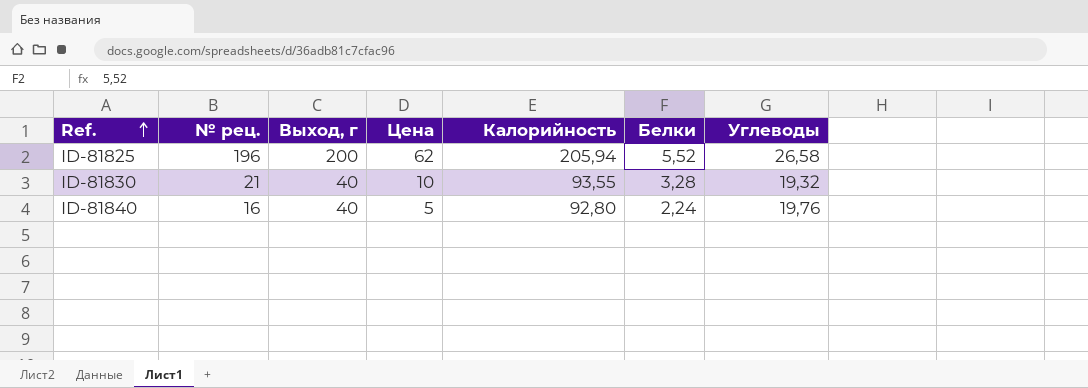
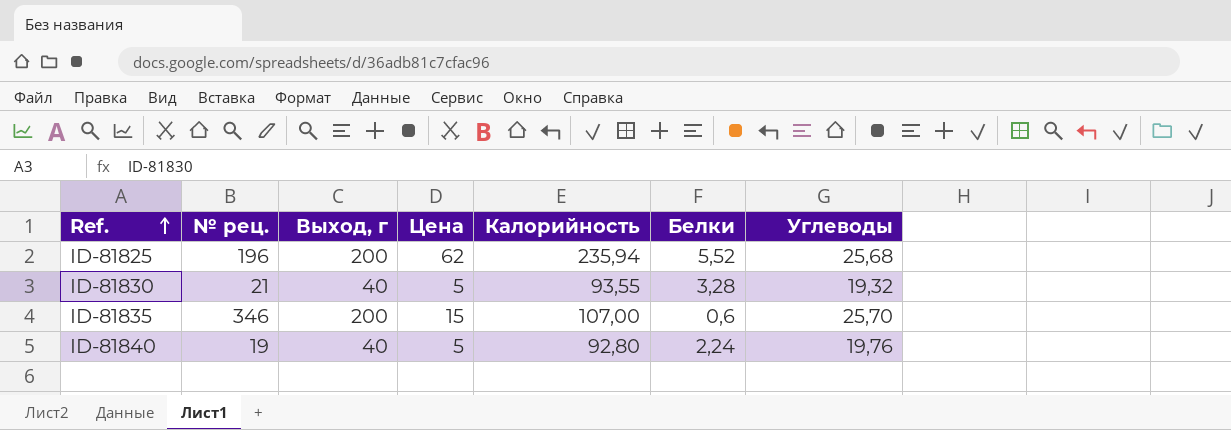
ID-81825 | Калорийность: 205,94 -> 235,94
ID-81825 | Углеводы: 26,58 -> 25,68
ID-81830 | Цена: 10 -> 5
row ID-81835: none -> 346 | 200 | 15 | 107,00 | 0,6 | 25,70
ID-81840 | № рец.: 16 -> 19

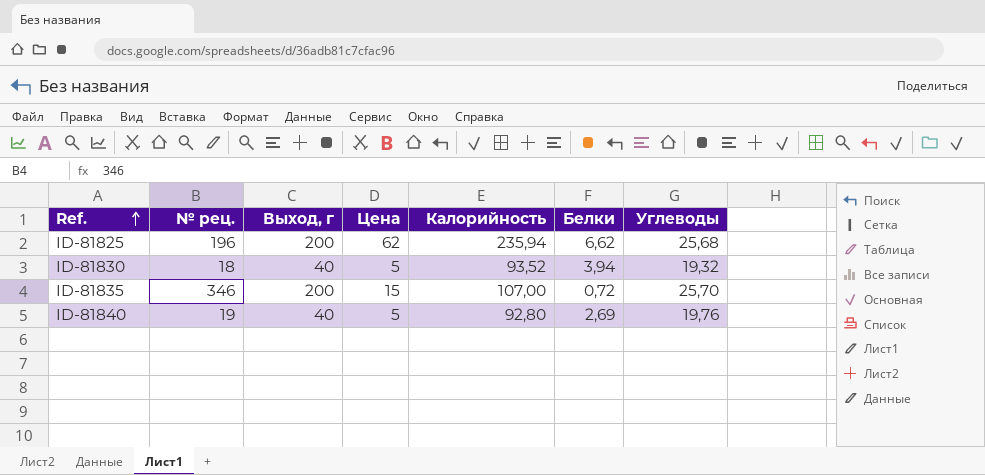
ID-81825 | Белки: 5,52 -> 6,62
ID-81830 | № рец.: 21 -> 18
ID-81830 | Калорийность: 93,55 -> 93,52
ID-81830 | Белки: 3,28 -> 3,94
ID-81835 | Белки: 0,6 -> 0,72
ID-81840 | Белки: 2,24 -> 2,69

